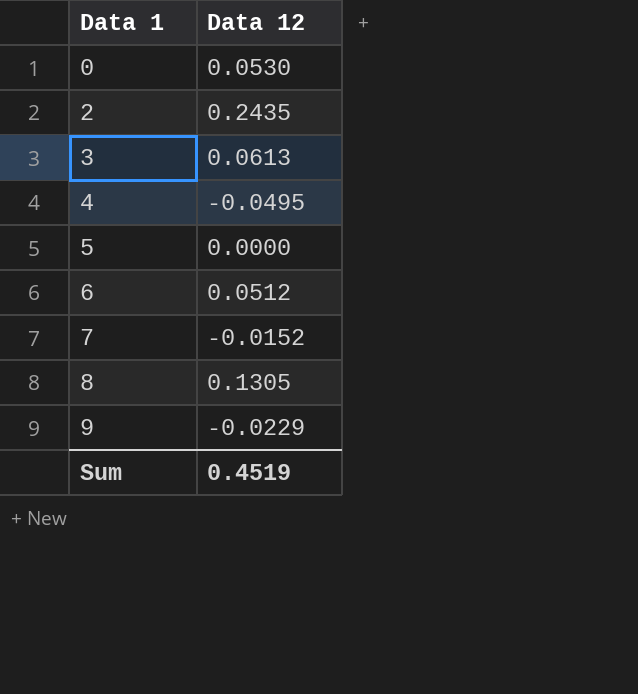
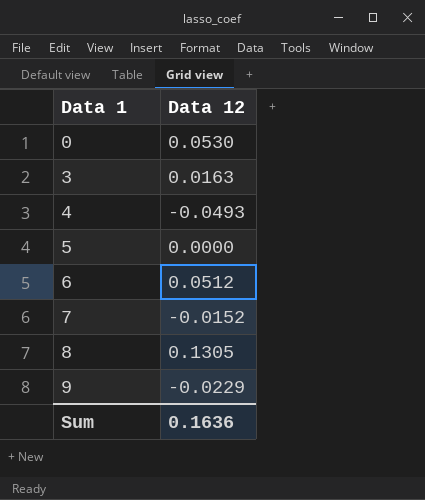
row 2: 0.2435 -> none
3 | Data 12: 0.0613 -> 0.0163
4 | Data 12: -0.0495 -> -0.0493
Sum | Data 12: 0.4519 -> 0.1636

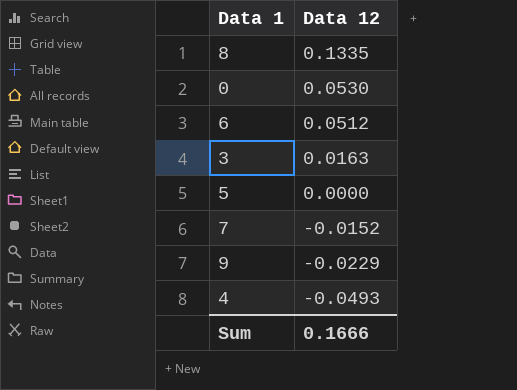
row order: Data 1 ascending -> Data 12 descending
8 | Data 12: 0.1305 -> 0.1335
Sum | Data 12: 0.1636 -> 0.1666

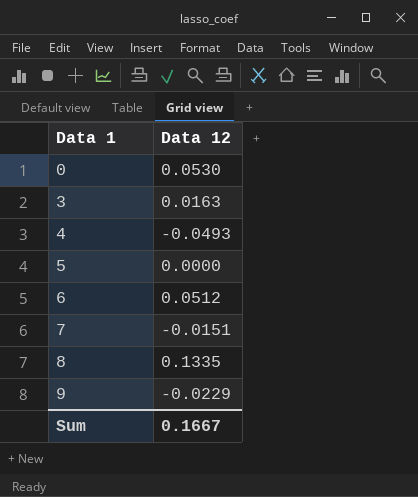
row order: Data 12 descending -> Data 1 ascending
7 | Data 12: -0.0152 -> -0.0151
Sum | Data 12: 0.1666 -> 0.1667

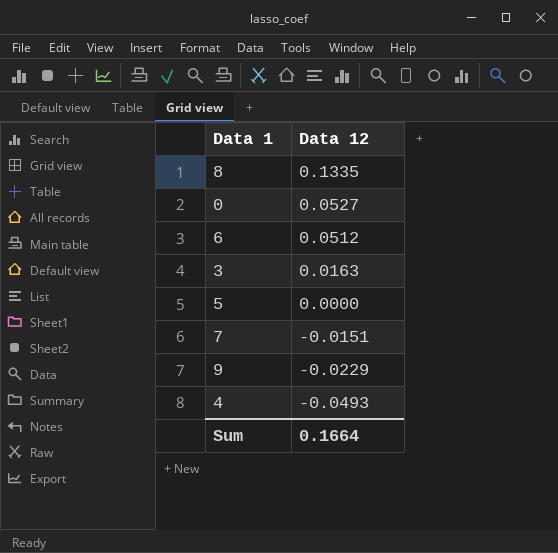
row order: Data 1 ascending -> Data 12 descending
0 | Data 12: 0.0530 -> 0.0527
Sum | Data 12: 0.1667 -> 0.1664

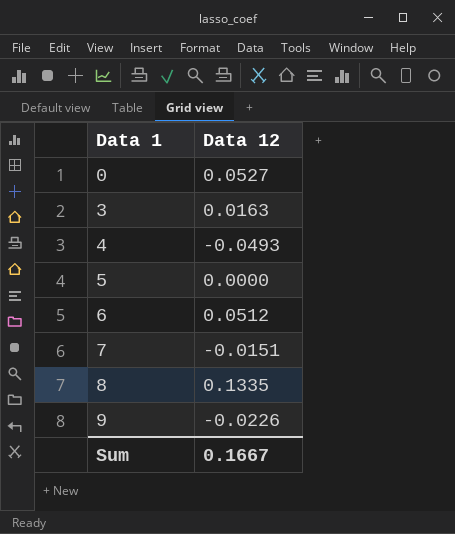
row order: Data 12 descending -> Data 1 ascending
9 | Data 12: -0.0229 -> -0.0226
Sum | Data 12: 0.1664 -> 0.1667

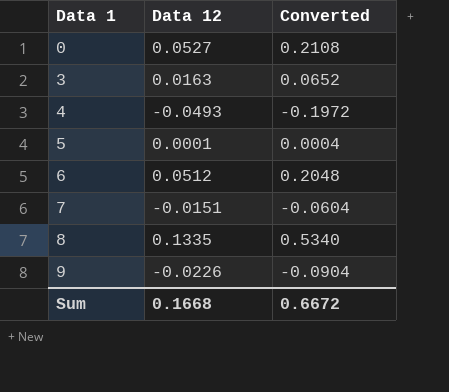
column Converted | formula: none -> [Data 12] * 4
5 | Data 12: 0.0000 -> 0.0001
Sum | Data 12: 0.1667 -> 0.1668

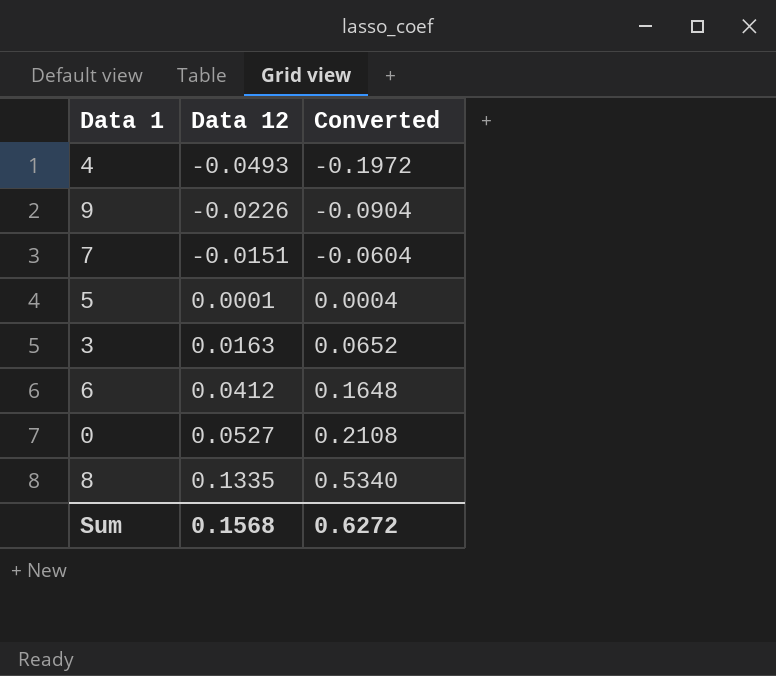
row order: Data 1 ascending -> Data 12 ascending
6 | Data 12: 0.0512 -> 0.0412
6 | Converted: 0.2048 -> 0.1648
Sum | Data 12: 0.1668 -> 0.1568
Sum | Converted: 0.6672 -> 0.6272

